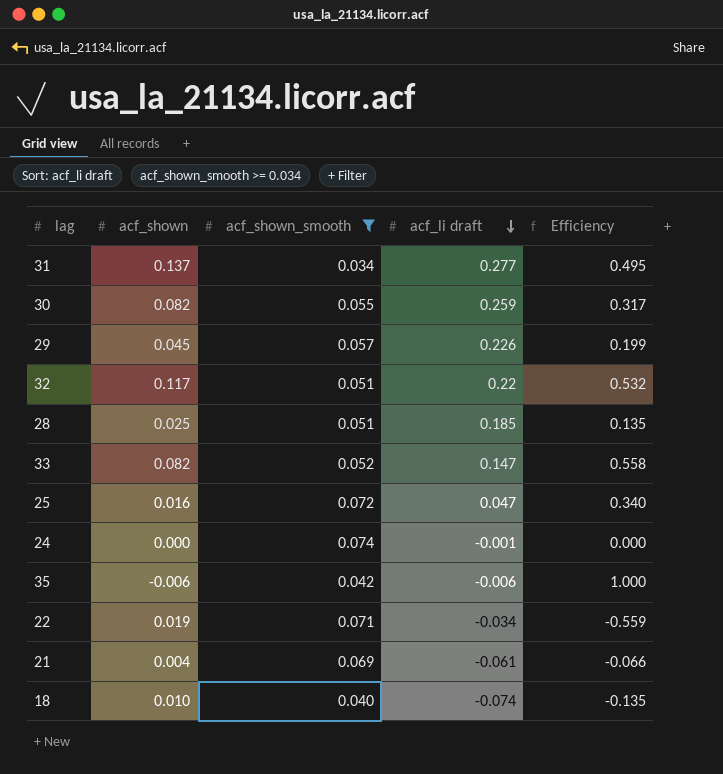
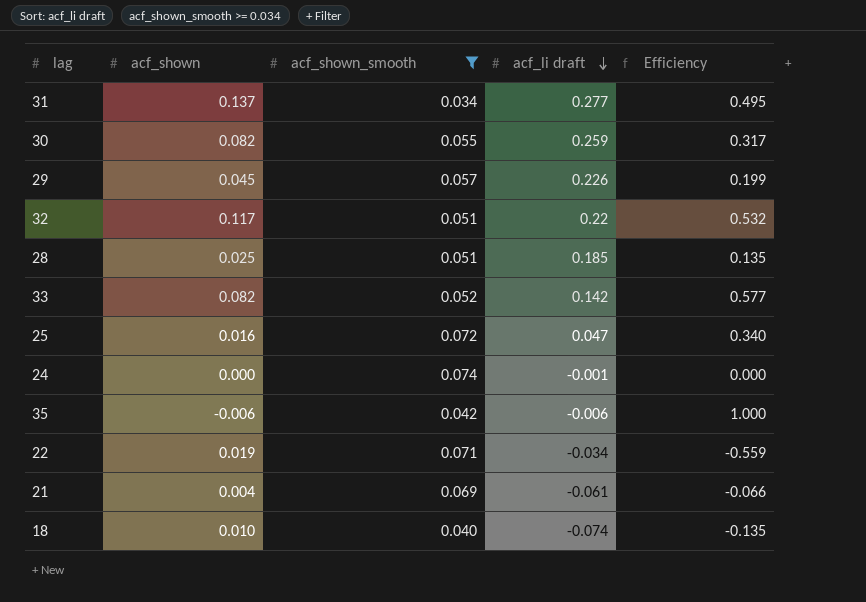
33 | acf_li draft: 0.147 -> 0.142
33 | Efficiency: 0.558 -> 0.577

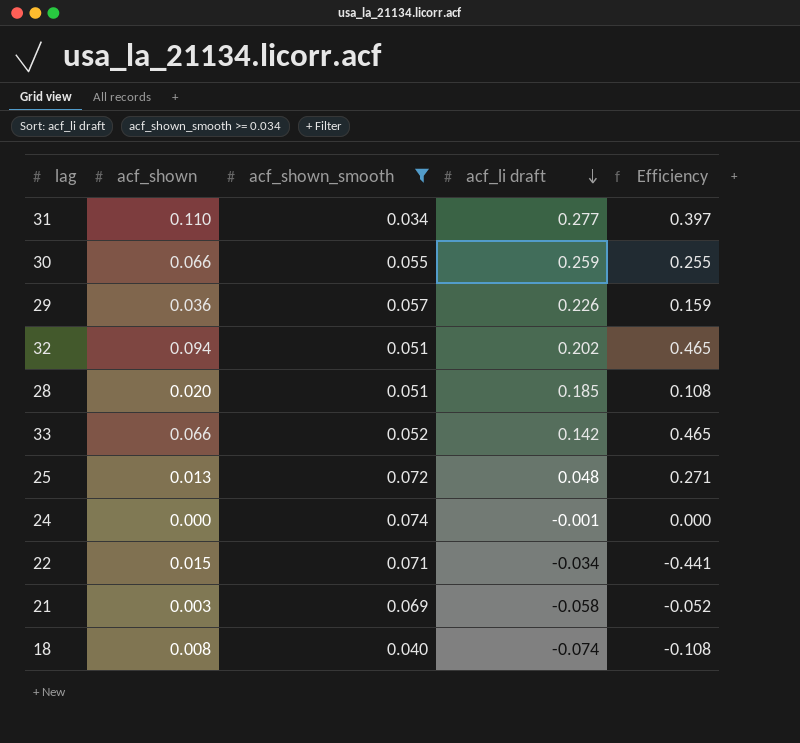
row 35: -0.006 | 0.042 | -0.006 | 1.000 -> none
31 | acf_shown: 0.137 -> 0.110
31 | Efficiency: 0.495 -> 0.397
30 | acf_shown: 0.082 -> 0.066
30 | Efficiency: 0.317 -> 0.255
29 | acf_shown: 0.045 -> 0.036
29 | Efficiency: 0.199 -> 0.159
32 | acf_shown: 0.117 -> 0.094
32 | acf_li draft: 0.22 -> 0.202
32 | Efficiency: 0.532 -> 0.465
28 | acf_shown: 0.025 -> 0.020
28 | Efficiency: 0.135 -> 0.108
33 | acf_shown: 0.082 -> 0.066
33 | Efficiency: 0.577 -> 0.465
25 | acf_shown: 0.016 -> 0.013
25 | acf_li draft: 0.047 -> 0.048
25 | Efficiency: 0.340 -> 0.271
22 | acf_shown: 0.019 -> 0.015
22 | Efficiency: -0.559 -> -0.441
21 | acf_shown: 0.004 -> 0.003
21 | acf_li draft: -0.061 -> -0.058
21 | Efficiency: -0.066 -> -0.052
18 | acf_shown: 0.010 -> 0.008
18 | Efficiency: -0.135 -> -0.108

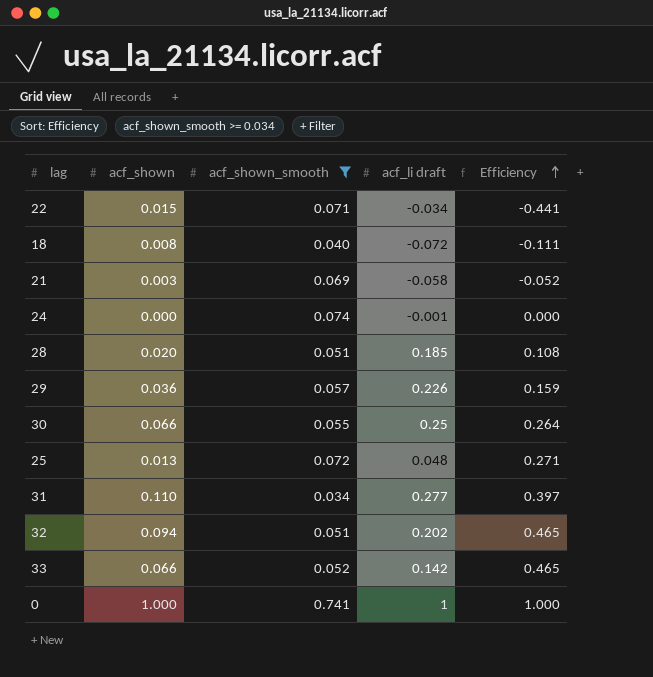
row order: acf_li draft descending -> Efficiency ascending
18 | acf_li draft: -0.074 -> -0.072
18 | Efficiency: -0.108 -> -0.111
30 | acf_li draft: 0.259 -> 0.25
30 | Efficiency: 0.255 -> 0.264
row 0: none -> 1.000 | 0.741 | 1 | 1.000

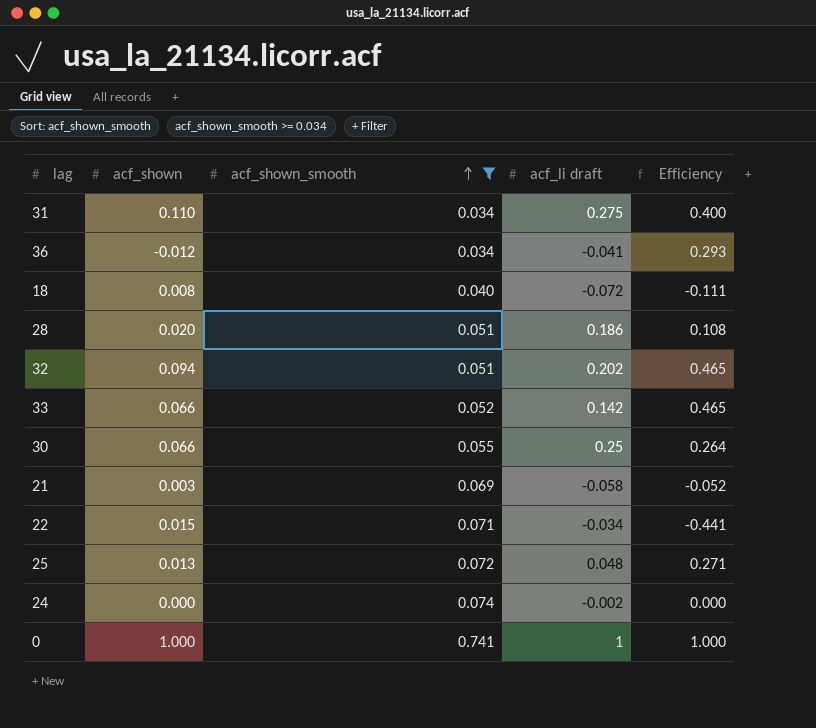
row order: Efficiency ascending -> acf_shown_smooth ascending
row 29: 0.036 | 0.057 | 0.226 | 0.159 -> none
31 | acf_li draft: 0.277 -> 0.275
31 | Efficiency: 0.397 -> 0.400
row 36: none -> -0.012 | 0.034 | -0.041 | 0.293
28 | acf_li draft: 0.185 -> 0.186
24 | acf_li draft: -0.001 -> -0.002

